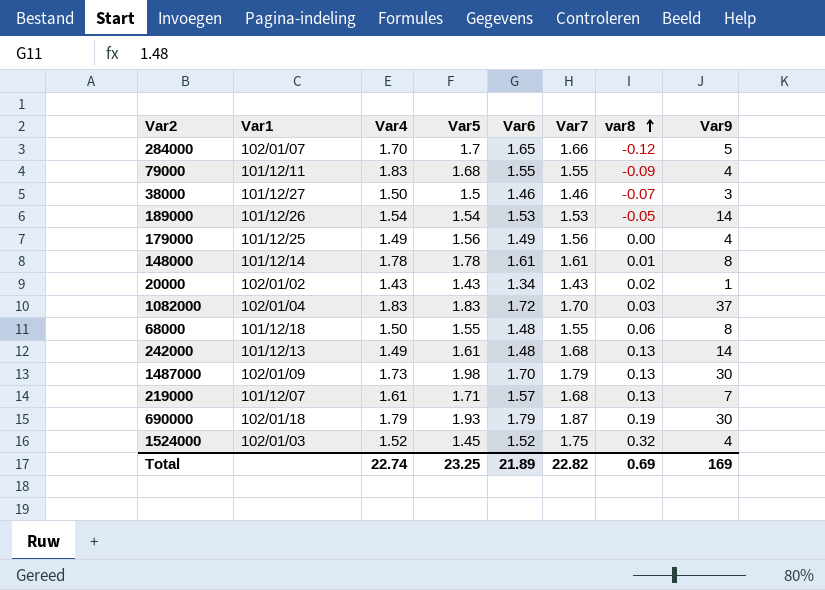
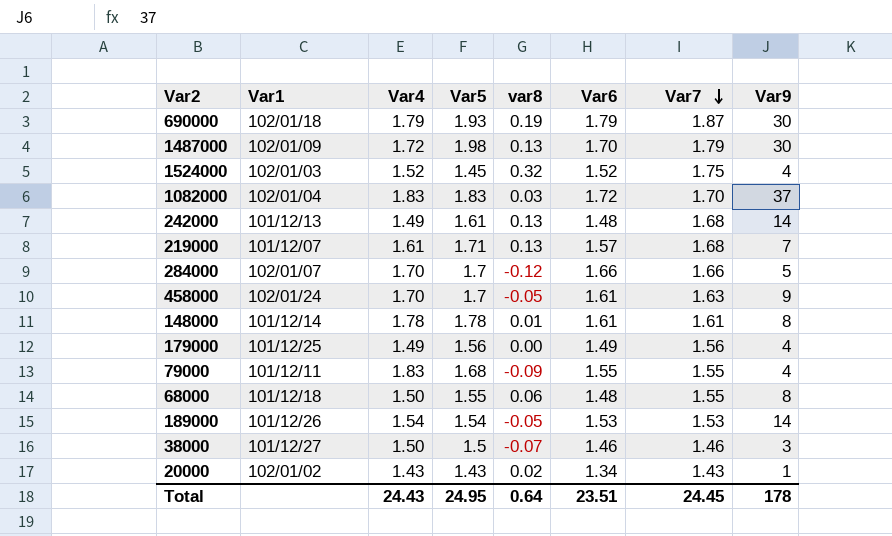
row order: var8 ascending -> Var7 descending
column var8 | position: 7 -> 5
1487000 | Var4: 1.73 -> 1.72
284000 | Var6: 1.65 -> 1.66
row 458000: none -> 102/01/24 | 1.70 | 1.7 | -0.05 | 1.61 | 1.63 | 9
Total | Var4: 22.74 -> 24.43
Total | Var5: 23.25 -> 24.95
Total | var8: 0.69 -> 0.64
Total | Var6: 21.89 -> 23.51
Total | Var7: 22.82 -> 24.45
Total | Var9: 169 -> 178

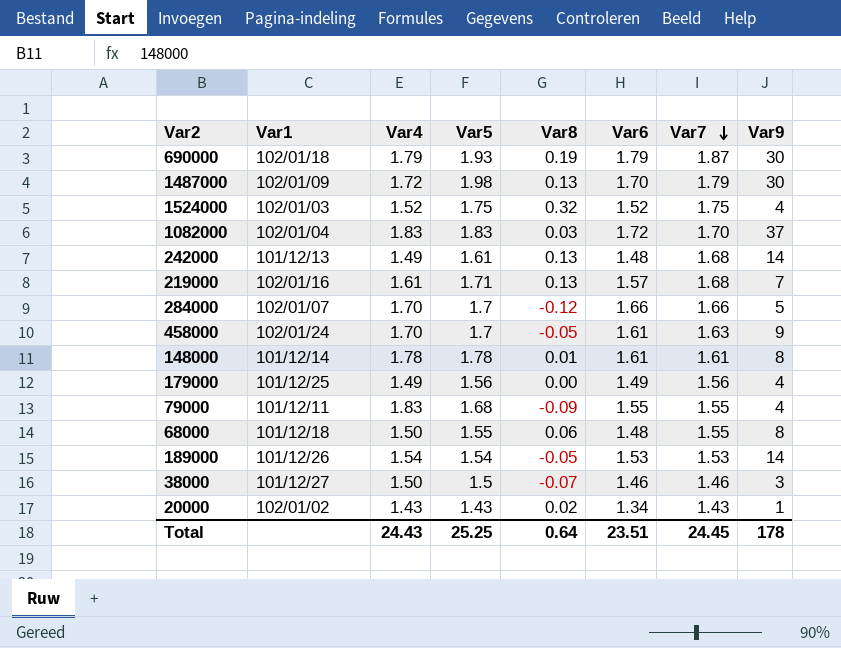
column name: var8 -> Var8
1524000 | Var5: 1.45 -> 1.75
219000 | Var1: 101/12/07 -> 102/01/16
Total | Var5: 24.95 -> 25.25

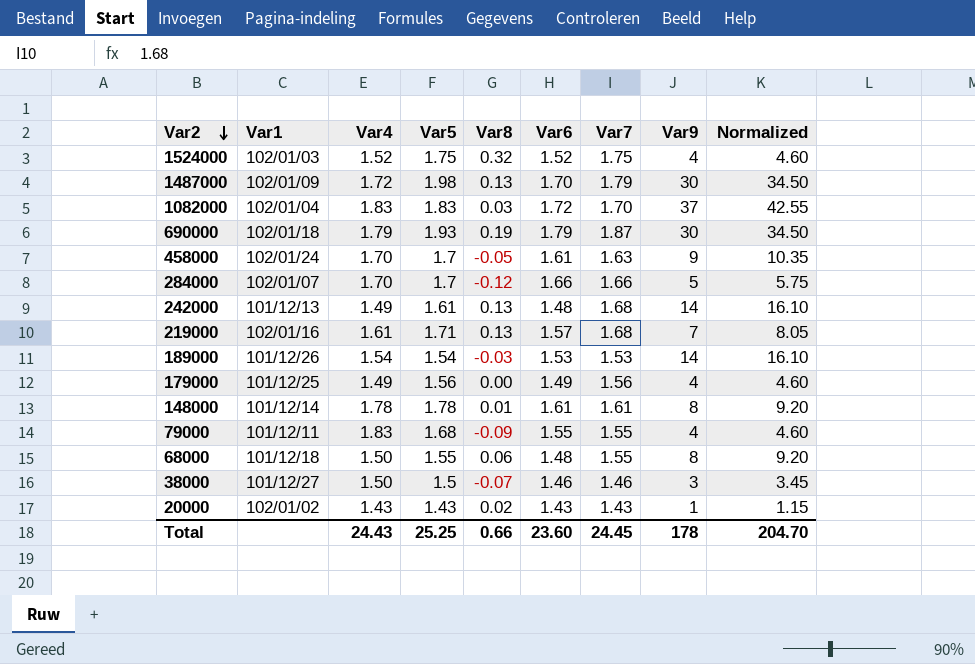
row order: Var7 descending -> Var2 descending
column Normalized | formula: none -> [Var9] * 1.15
189000 | Var8: -0.05 -> -0.03
20000 | Var6: 1.34 -> 1.43
Total | Var8: 0.64 -> 0.66
Total | Var6: 23.51 -> 23.60

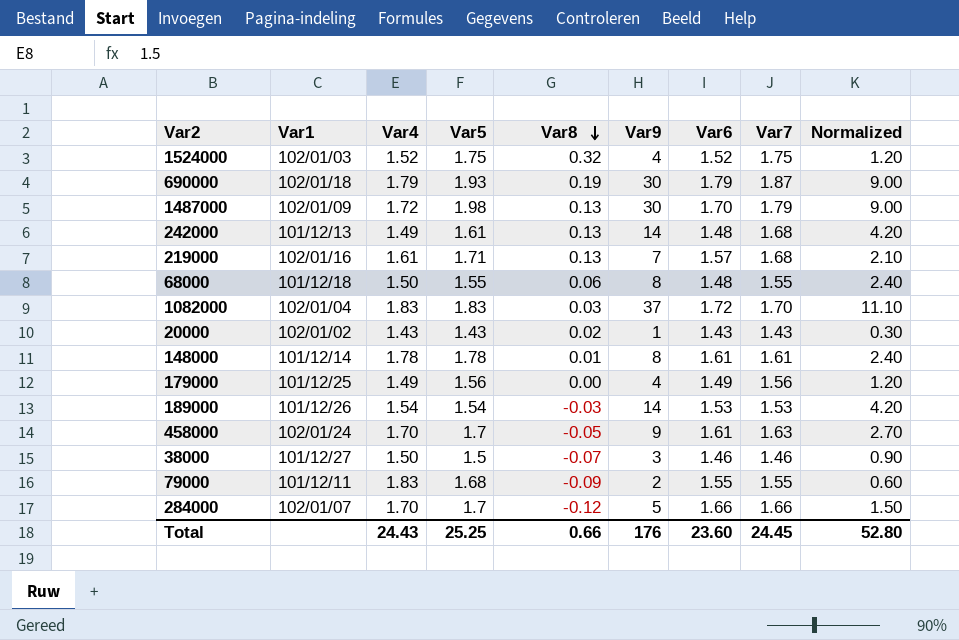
row order: Var2 descending -> Var8 descending
column Var9 | position: 8 -> 6
column Normalized | formula: [Var9] * 1.15 -> [Var9] * 0.3
79000 | Var9: 4 -> 2
Total | Var9: 178 -> 176
Total | Normalized: 204.70 -> 52.80

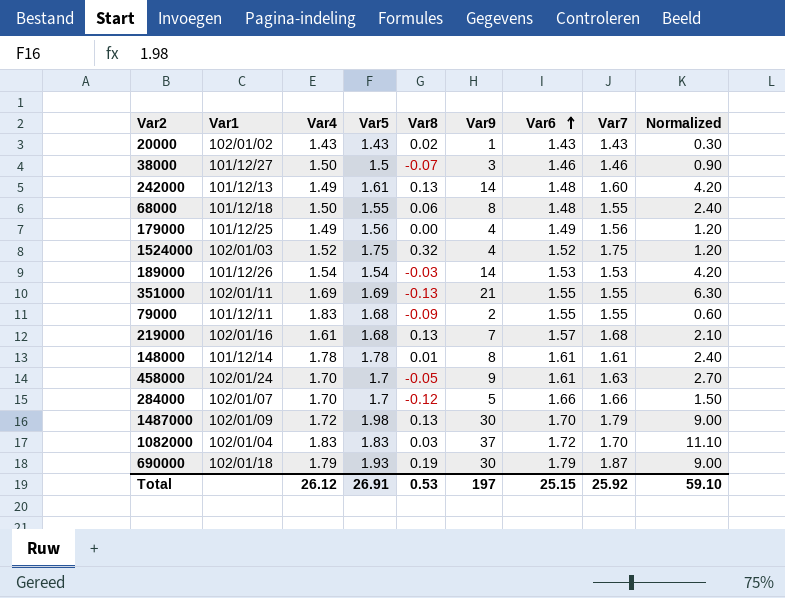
row order: Var8 descending -> Var6 ascending
242000 | Var7: 1.68 -> 1.60
row 351000: none -> 102/01/11 | 1.69 | 1.69 | -0.13 | 21 | 1.55 | 1.55 | 6.30
219000 | Var5: 1.71 -> 1.68
Total | Var4: 24.43 -> 26.12
Total | Var5: 25.25 -> 26.91
Total | Var8: 0.66 -> 0.53
Total | Var9: 176 -> 197
Total | Var6: 23.60 -> 25.15
Total | Var7: 24.45 -> 25.92
Total | Normalized: 52.80 -> 59.10

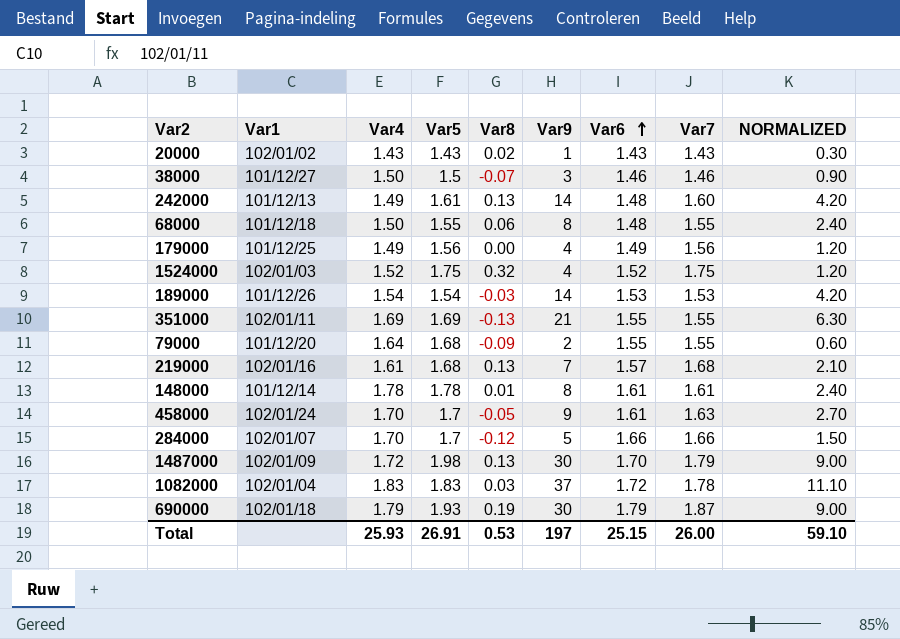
column name: Normalized -> NORMALIZED
79000 | Var1: 101/12/11 -> 101/12/20
79000 | Var4: 1.83 -> 1.64
1082000 | Var7: 1.70 -> 1.78
Total | Var4: 26.12 -> 25.93
Total | Var7: 25.92 -> 26.00

